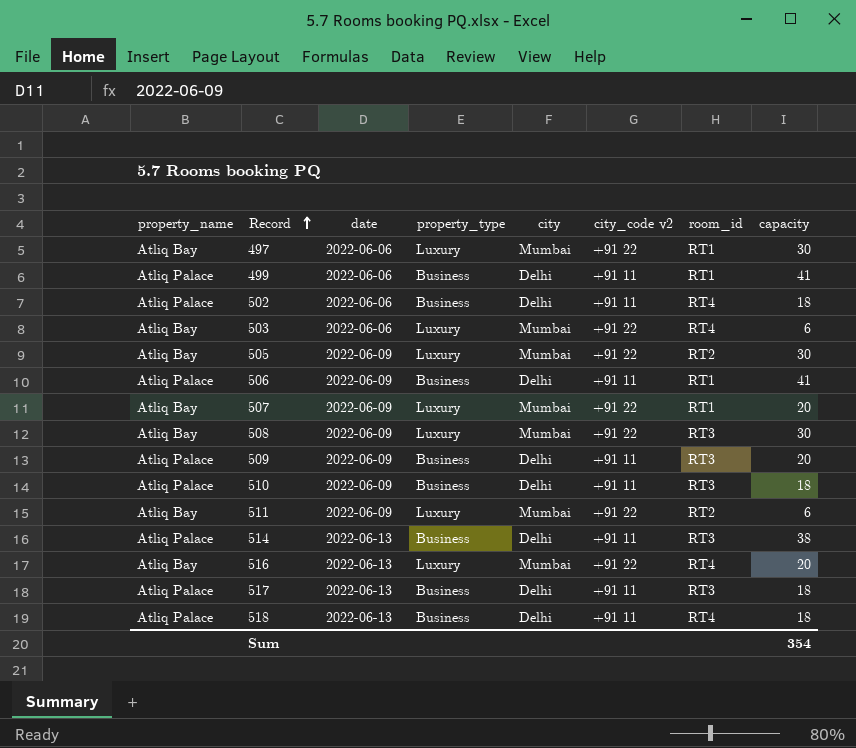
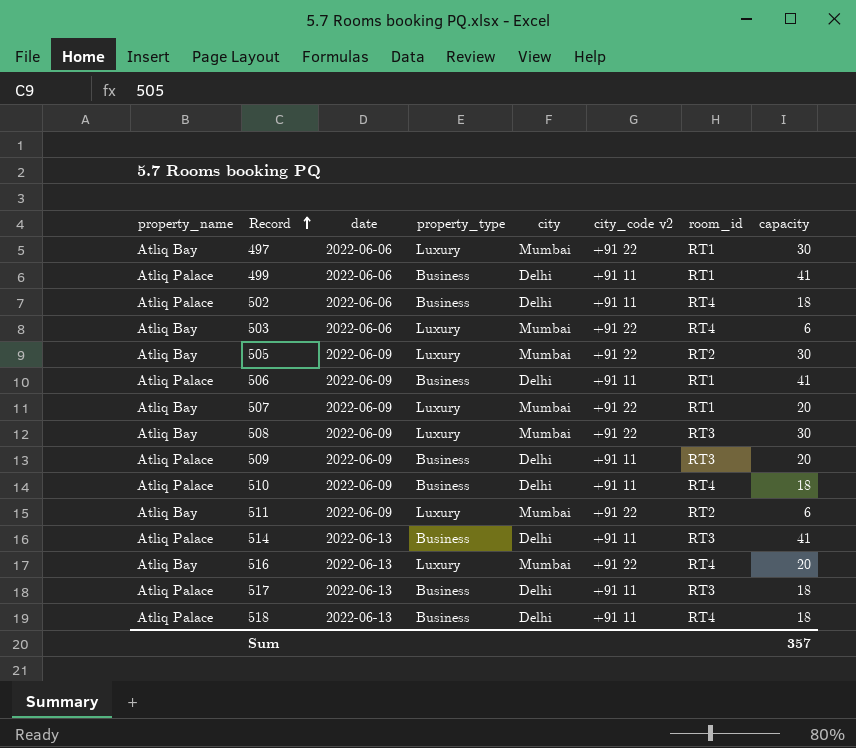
510 | room_id: RT3 -> RT4
514 | capacity: 38 -> 41
Sum | capacity: 354 -> 357

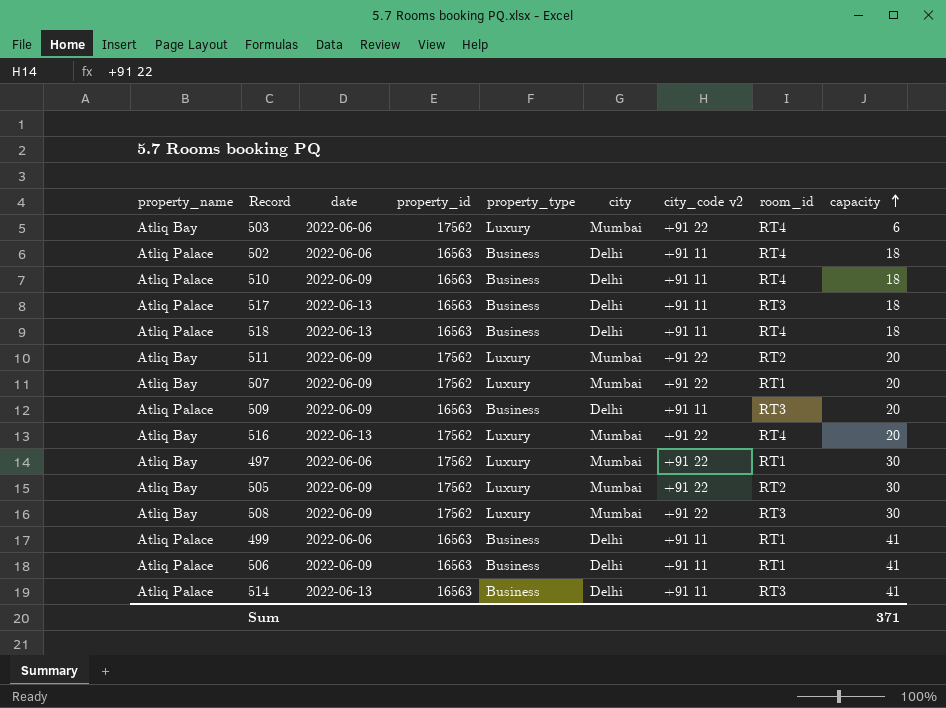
row order: Record ascending -> capacity ascending
column property_id | position: none -> 4
511 | capacity: 6 -> 20
Sum | capacity: 357 -> 371

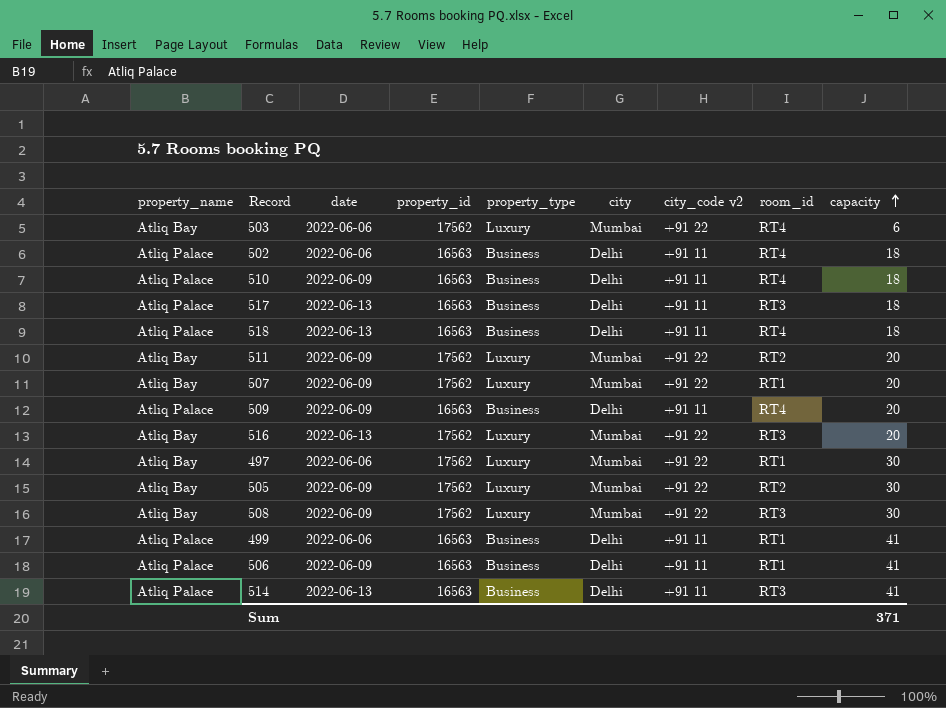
509 | room_id: RT3 -> RT4
516 | room_id: RT4 -> RT3

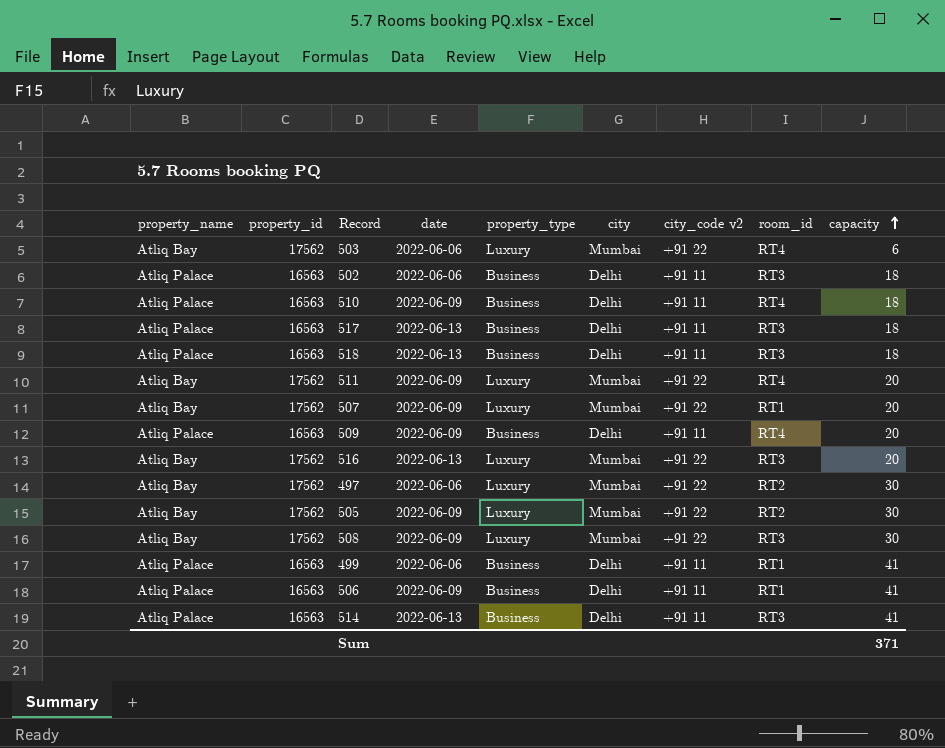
column property_id | position: 4 -> 2
502 | room_id: RT4 -> RT3
518 | room_id: RT4 -> RT3
511 | room_id: RT2 -> RT4
497 | room_id: RT1 -> RT2

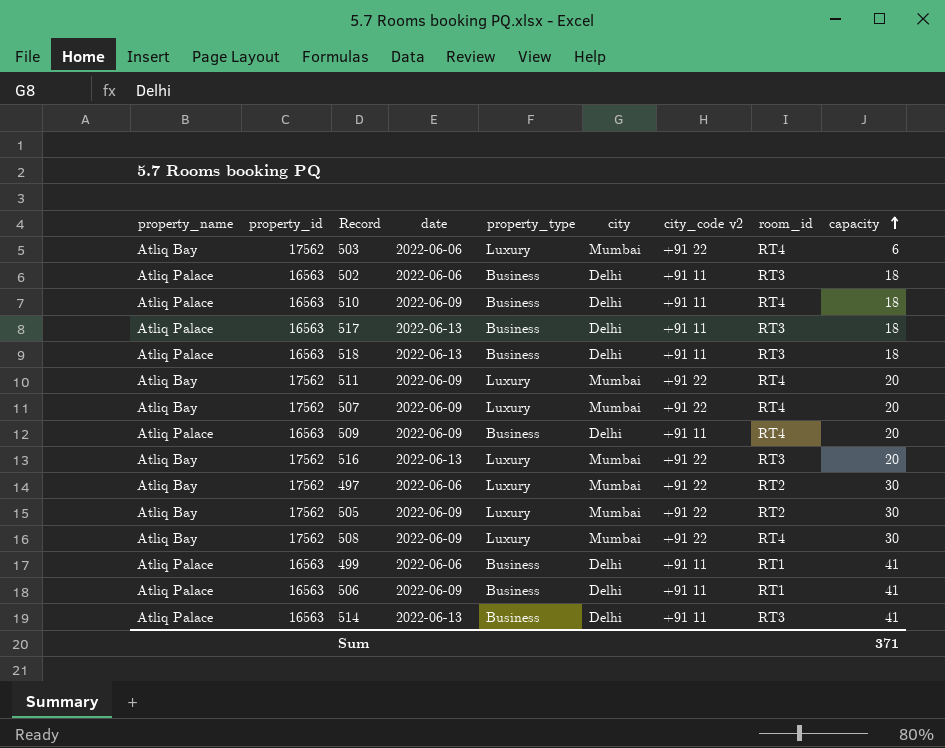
507 | room_id: RT1 -> RT4
508 | room_id: RT3 -> RT4

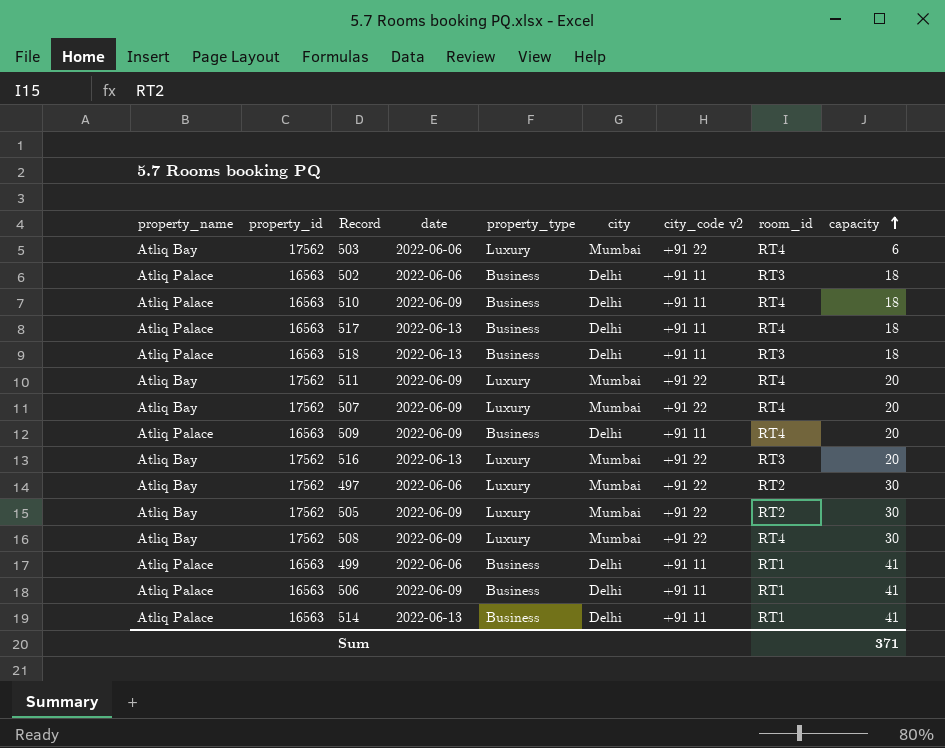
517 | room_id: RT3 -> RT4
514 | room_id: RT3 -> RT1

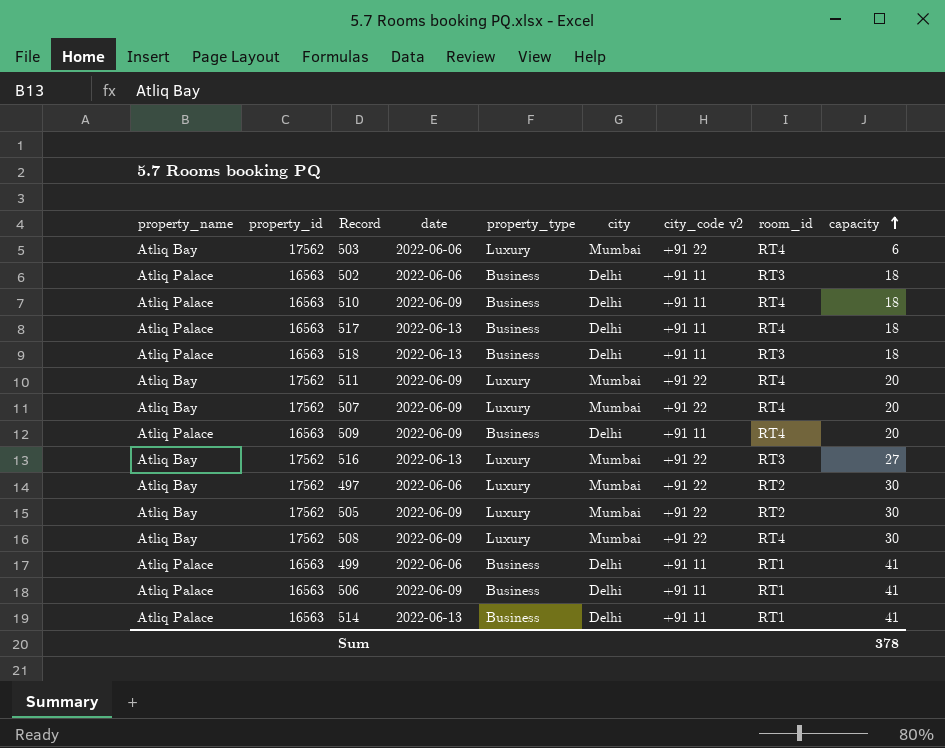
516 | capacity: 20 -> 27
Sum | capacity: 371 -> 378

